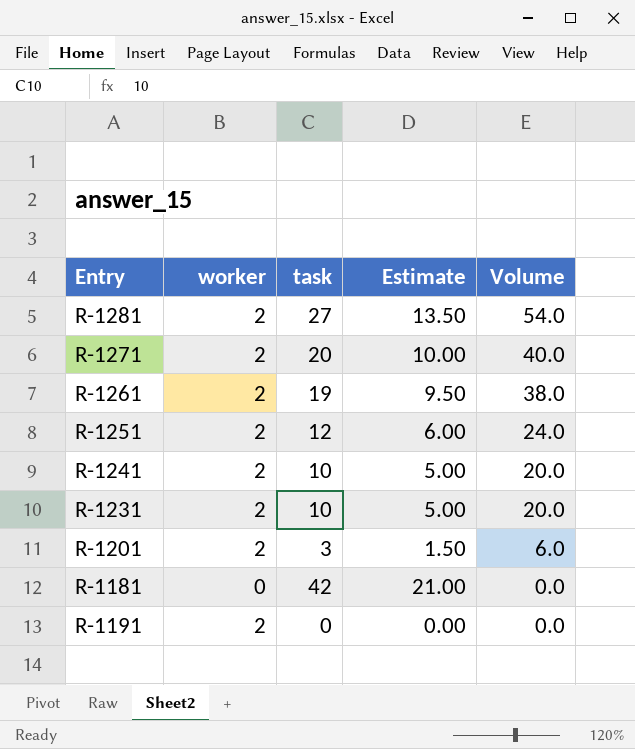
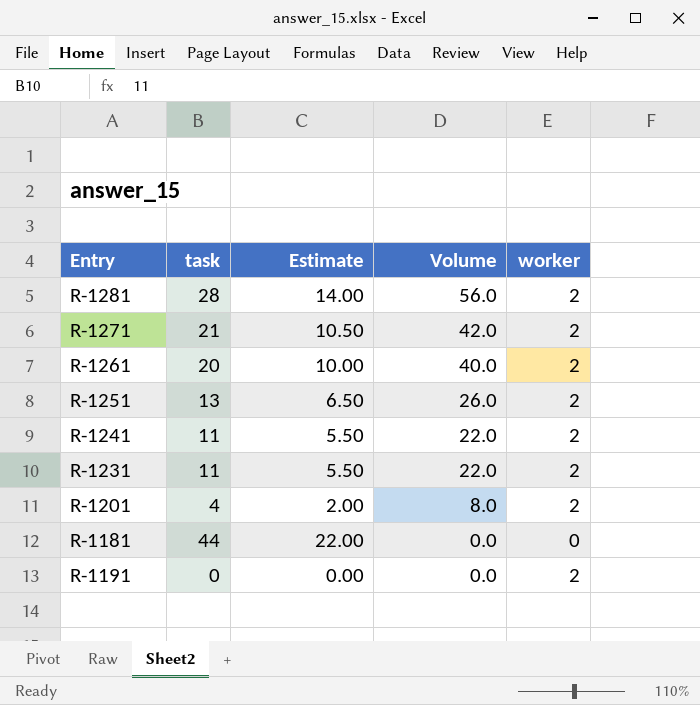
column worker | position: 2 -> 5
R-1281 | task: 27 -> 28
R-1281 | Estimate: 13.50 -> 14.00
R-1281 | Volume: 54.0 -> 56.0
R-1271 | task: 20 -> 21
R-1271 | Estimate: 10.00 -> 10.50
R-1271 | Volume: 40.0 -> 42.0
R-1261 | task: 19 -> 20
R-1261 | Estimate: 9.50 -> 10.00
R-1261 | Volume: 38.0 -> 40.0
R-1251 | task: 12 -> 13
R-1251 | Estimate: 6.00 -> 6.50
R-1251 | Volume: 24.0 -> 26.0
R-1241 | task: 10 -> 11
R-1241 | Estimate: 5.00 -> 5.50
R-1241 | Volume: 20.0 -> 22.0
R-1231 | task: 10 -> 11
R-1231 | Estimate: 5.00 -> 5.50
R-1231 | Volume: 20.0 -> 22.0
R-1201 | task: 3 -> 4
R-1201 | Estimate: 1.50 -> 2.00
R-1201 | Volume: 6.0 -> 8.0
R-1181 | task: 42 -> 44
R-1181 | Estimate: 21.00 -> 22.00

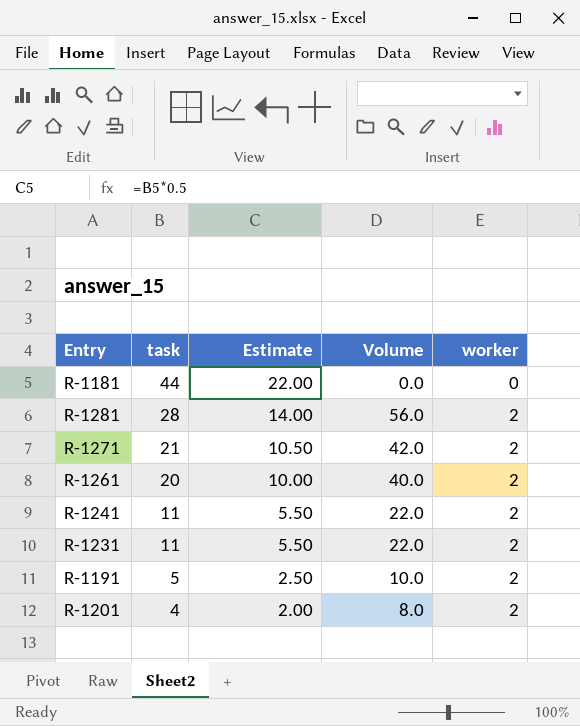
row order: Volume descending -> task descending
row R-1251: 13 | 6.50 | 26.0 | 2 -> none
R-1191 | task: 0 -> 5
R-1191 | Estimate: 0.00 -> 2.50
R-1191 | Volume: 0.0 -> 10.0

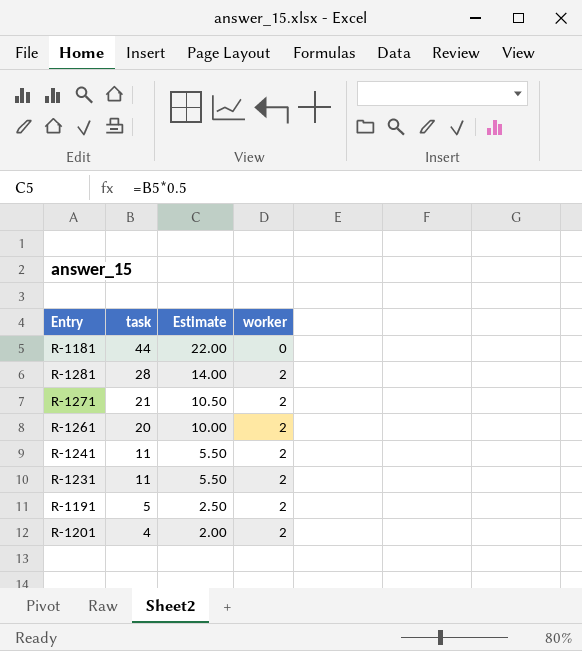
column Volume | formula: [task] * [worker] -> none

